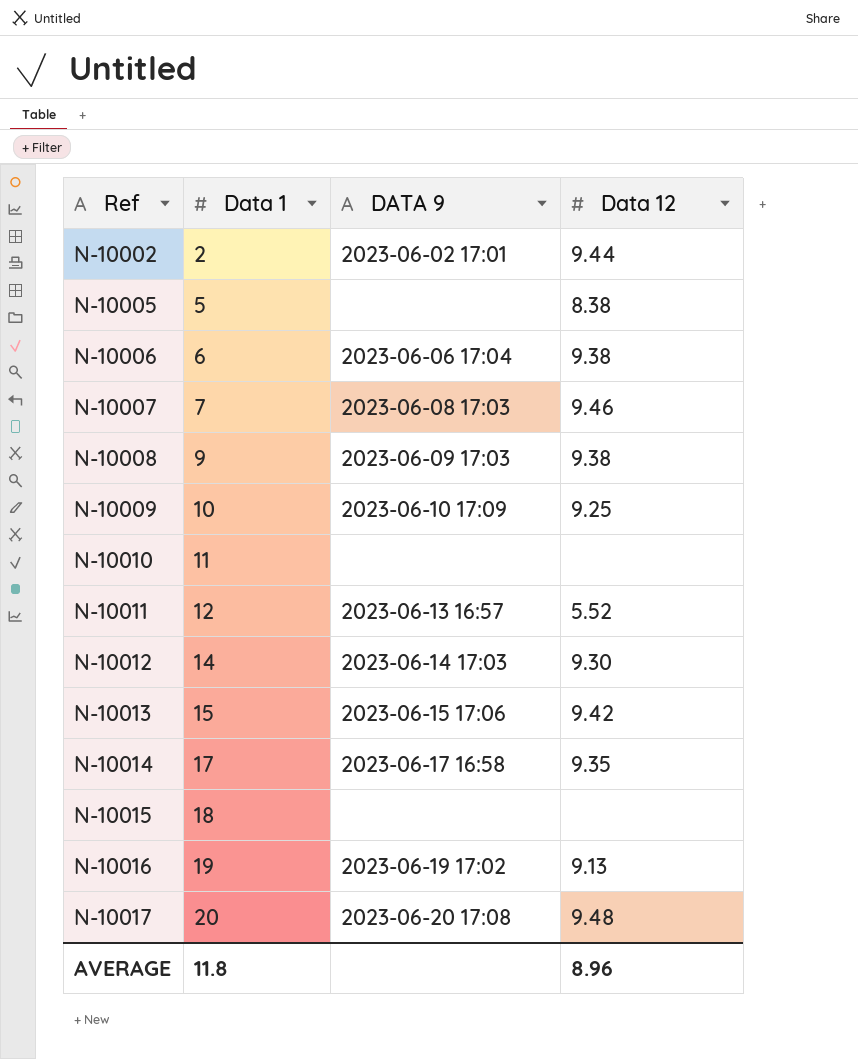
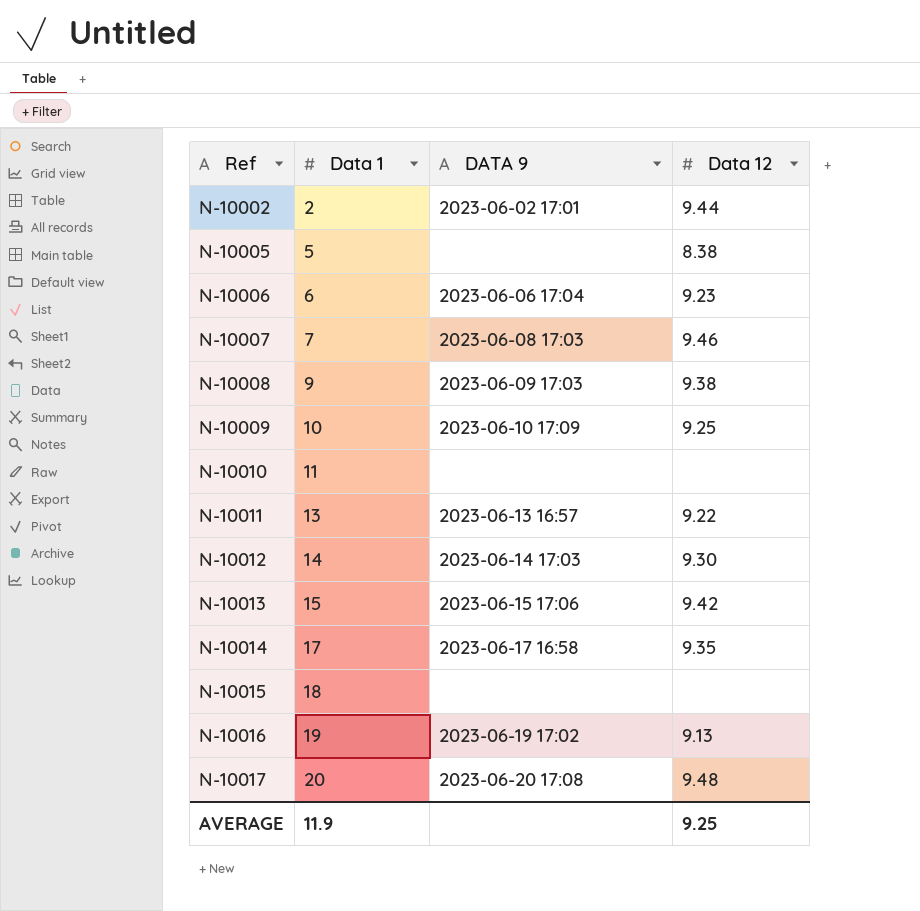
N-10006 | Data 12: 9.38 -> 9.23
N-10011 | Data 1: 12 -> 13
N-10011 | Data 12: 5.52 -> 9.22
AVERAGE | Data 1: 11.8 -> 11.9
AVERAGE | Data 12: 8.96 -> 9.25

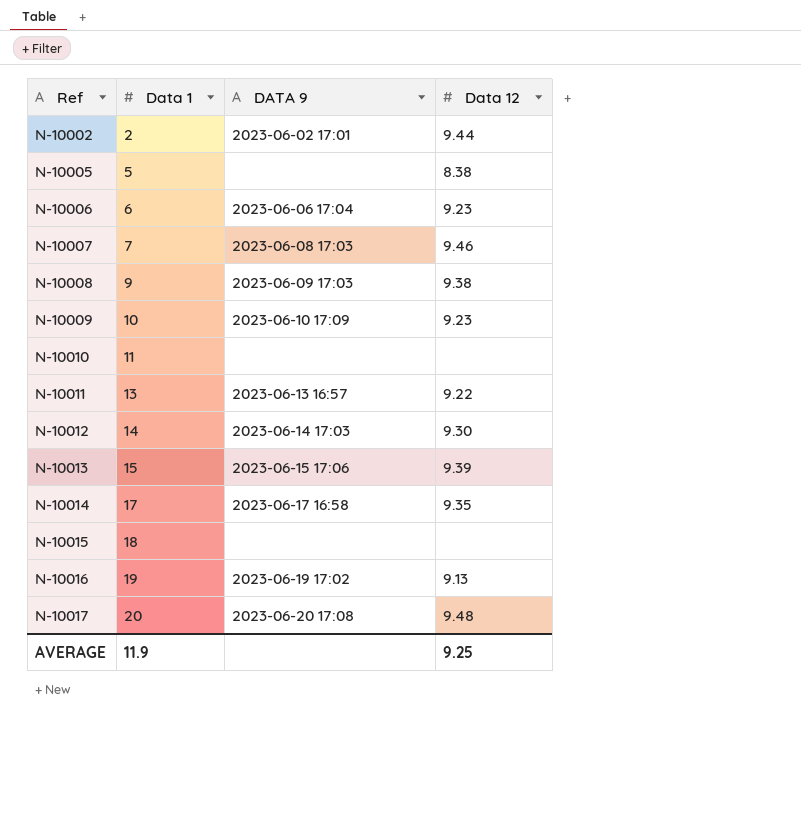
N-10009 | Data 12: 9.25 -> 9.23
N-10013 | Data 12: 9.42 -> 9.39

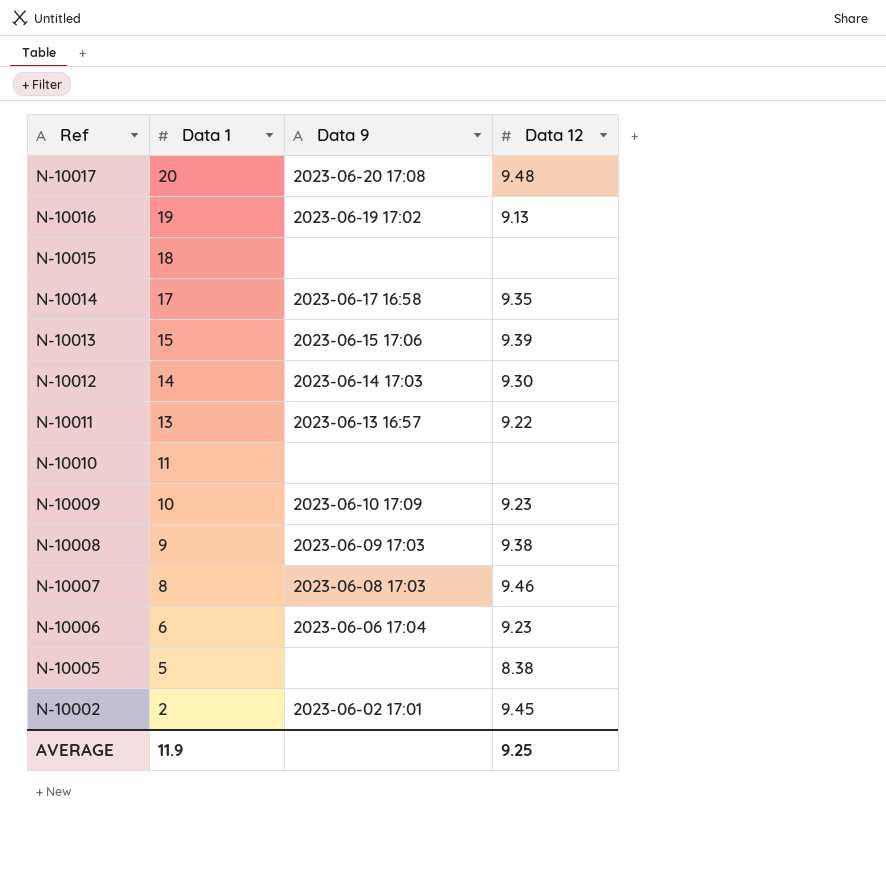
row order: Ref ascending -> Ref descending
column name: DATA 9 -> Data 9
N-10007 | Data 1: 7 -> 8
N-10002 | Data 12: 9.44 -> 9.45

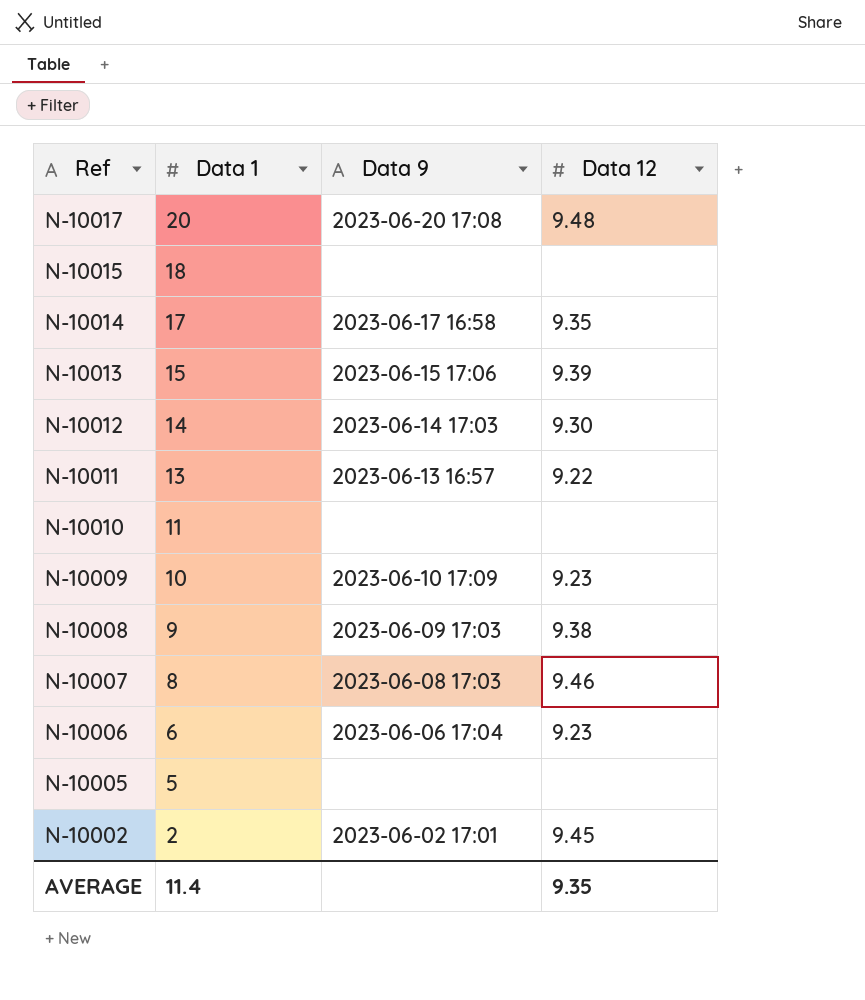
row N-10016: 19 | 2023-06-19 17:02 | 9.13 -> none
N-10005 | Data 12: 8.38 -> none
AVERAGE | Data 1: 11.9 -> 11.4
AVERAGE | Data 12: 9.25 -> 9.35

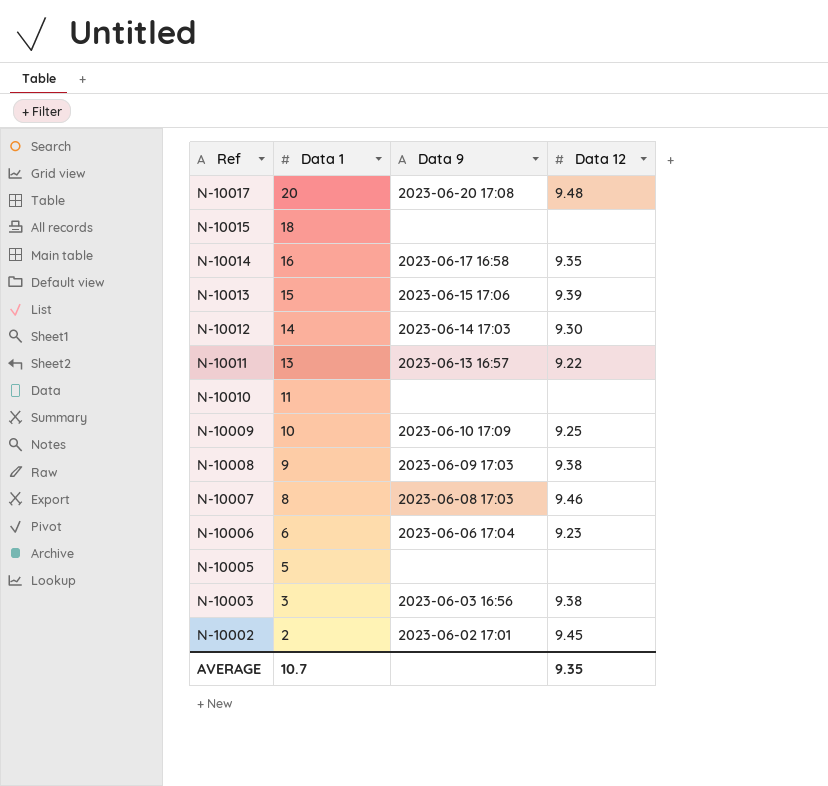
N-10014 | Data 1: 17 -> 16
N-10009 | Data 12: 9.23 -> 9.25
row N-10003: none -> 3 | 2023-06-03 16:56 | 9.38
AVERAGE | Data 1: 11.4 -> 10.7

